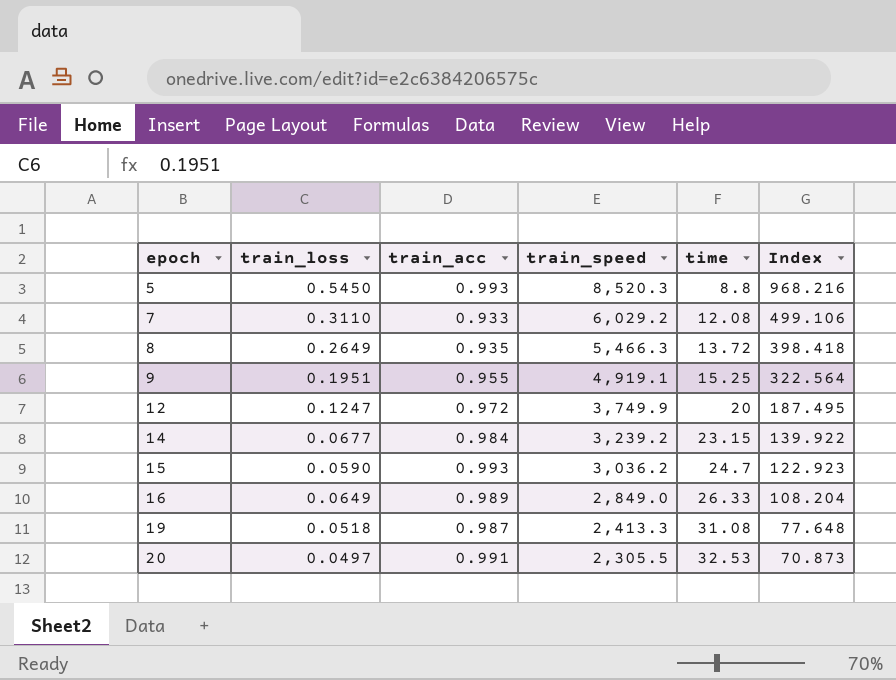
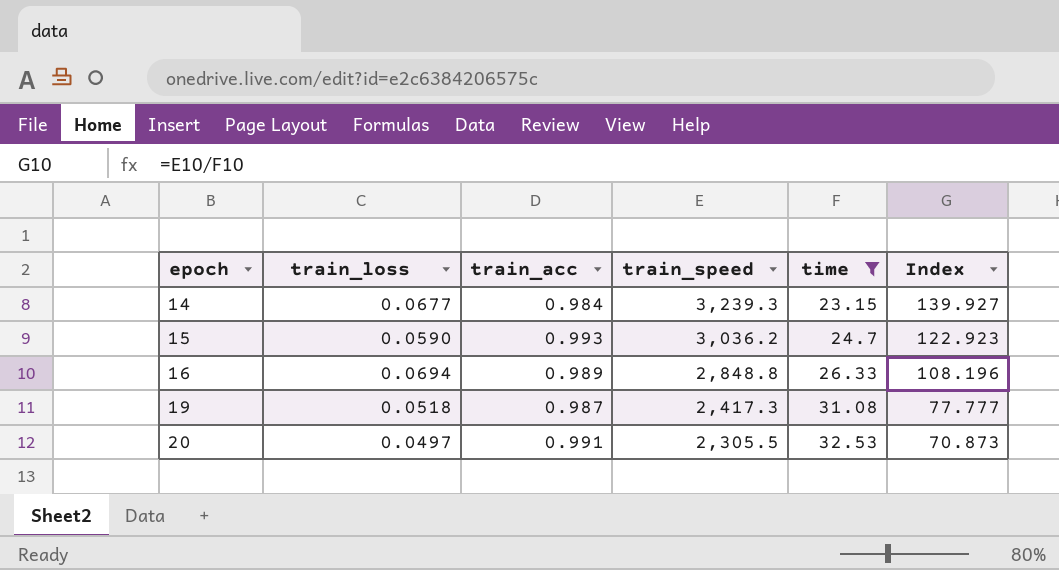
filter: none -> time >= 23.15
14 | train_speed: 3,239.2 -> 3,239.3
14 | Index: 139.922 -> 139.927
16 | train_loss: 0.0649 -> 0.0694
16 | train_speed: 2,849.0 -> 2,848.8
16 | Index: 108.204 -> 108.196
19 | train_speed: 2,413.3 -> 2,417.3
19 | Index: 77.648 -> 77.777

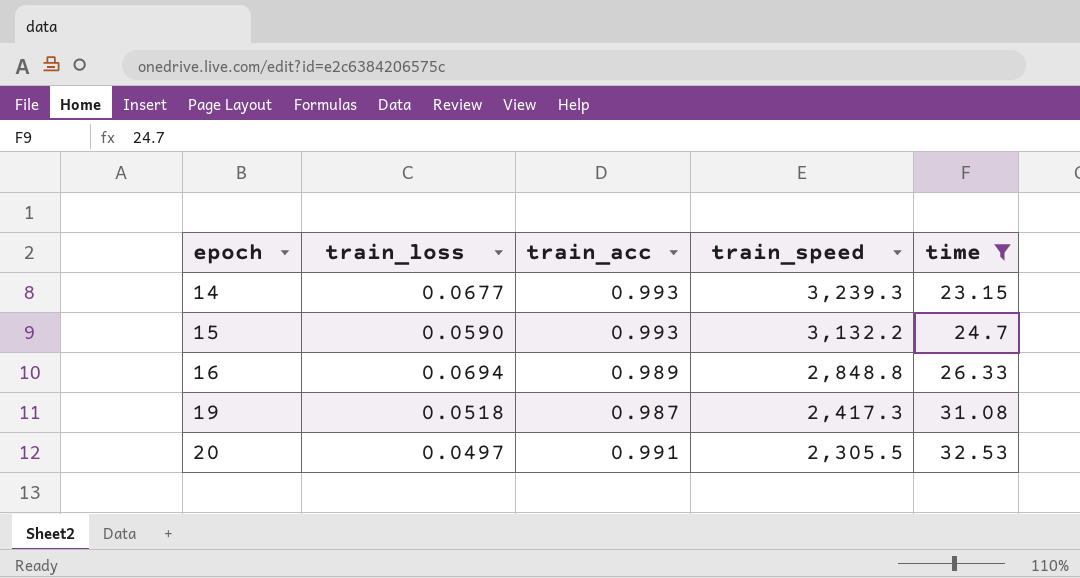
column Index | formula: [train_speed] / [time] -> none
14 | train_acc: 0.984 -> 0.993
15 | train_speed: 3,036.2 -> 3,132.2

